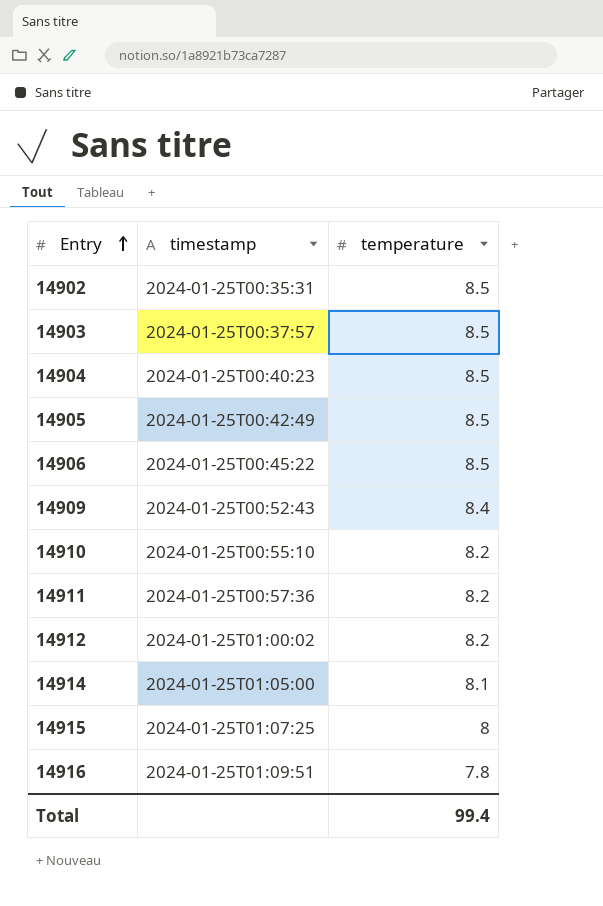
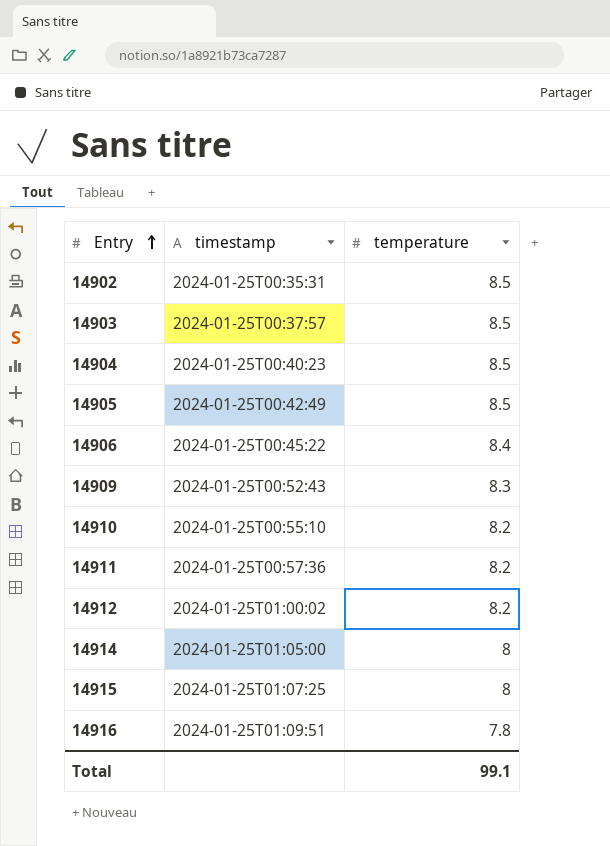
14906 | temperature: 8.5 -> 8.4
14909 | temperature: 8.4 -> 8.3
14914 | temperature: 8.1 -> 8
Total | temperature: 99.4 -> 99.1

